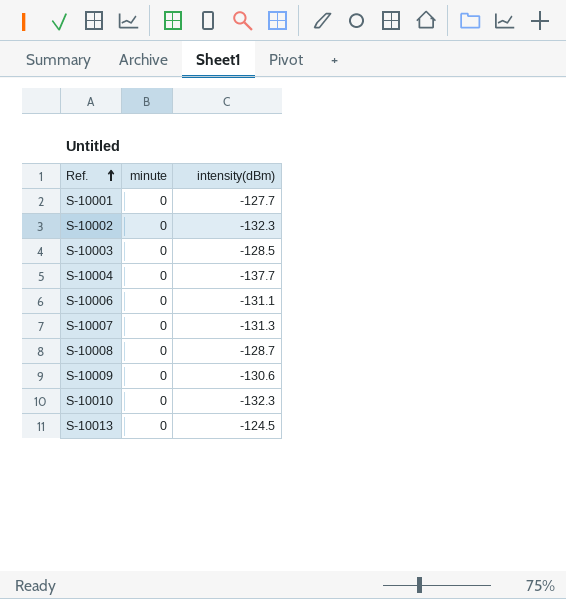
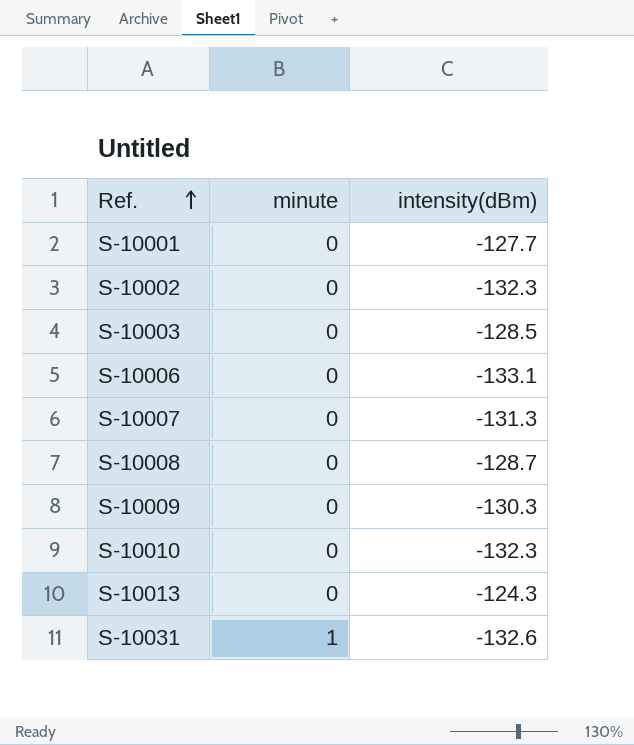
row S-10004: 0 | -137.7 -> none
S-10006 | intensity(dBm): -131.1 -> -133.1
S-10009 | intensity(dBm): -130.6 -> -130.3
S-10013 | intensity(dBm): -124.5 -> -124.3
row S-10031: none -> 1 | -132.6

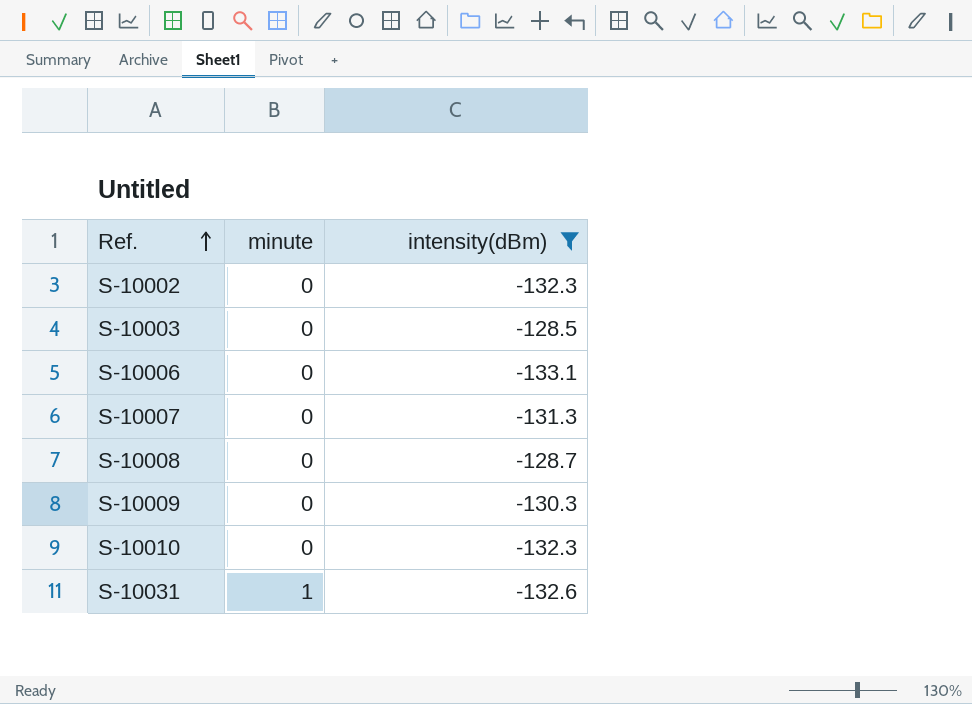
filter: none -> intensity(dBm) <= -128.5

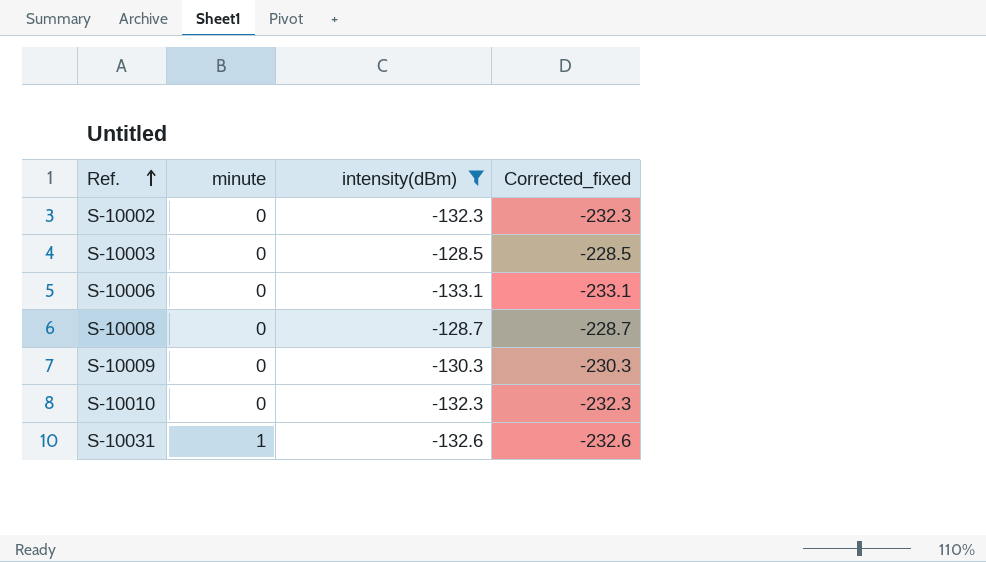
column Corrected_fixed | formula: none -> [intensity(dBm)] - 100
row S-10007: 0 | -131.3 -> none

